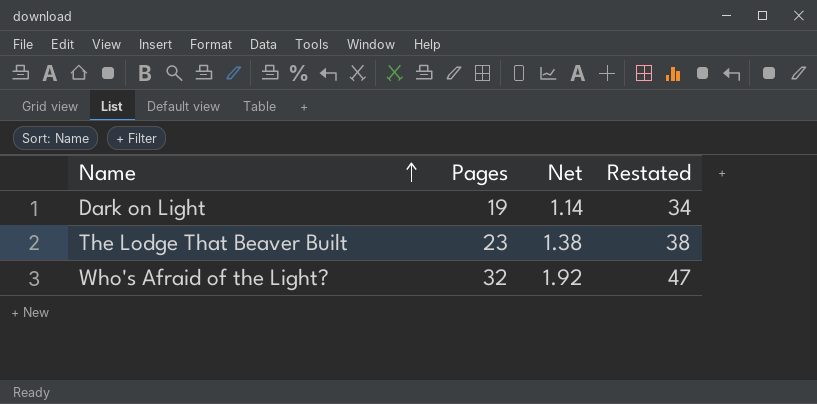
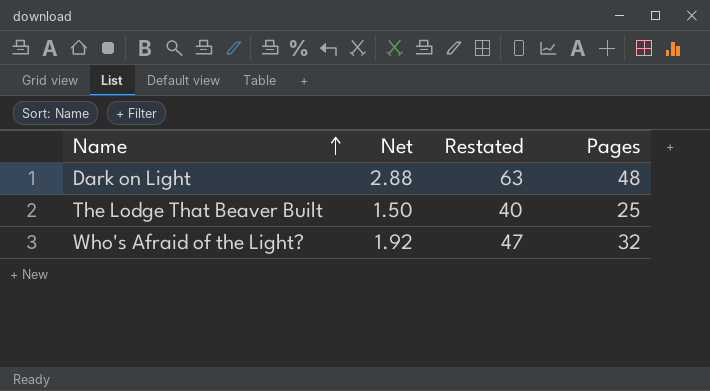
column Pages | position: 2 -> 4
Dark on Light | Net: 1.14 -> 2.88
Dark on Light | Restated: 34 -> 63
Dark on Light | Pages: 19 -> 48
The Lodge That Beaver Built | Net: 1.38 -> 1.50
The Lodge That Beaver Built | Restated: 38 -> 40
The Lodge That Beaver Built | Pages: 23 -> 25

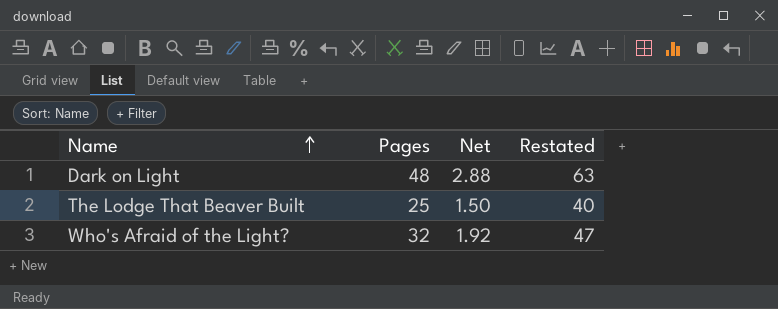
column Pages | position: 4 -> 2

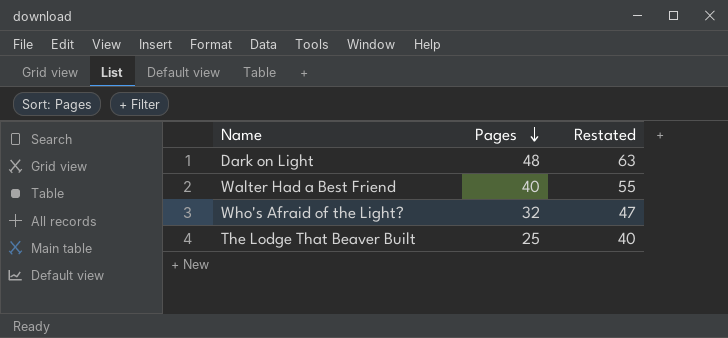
row order: Name ascending -> Pages descending
column Net | formula: [Pages] * 0.06 -> none
row Walter Had a Best Friend: none -> 40 | 55

